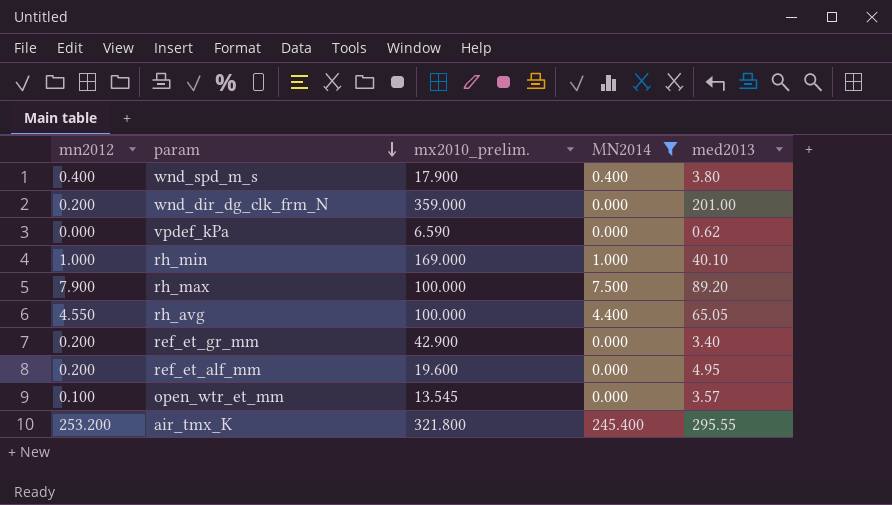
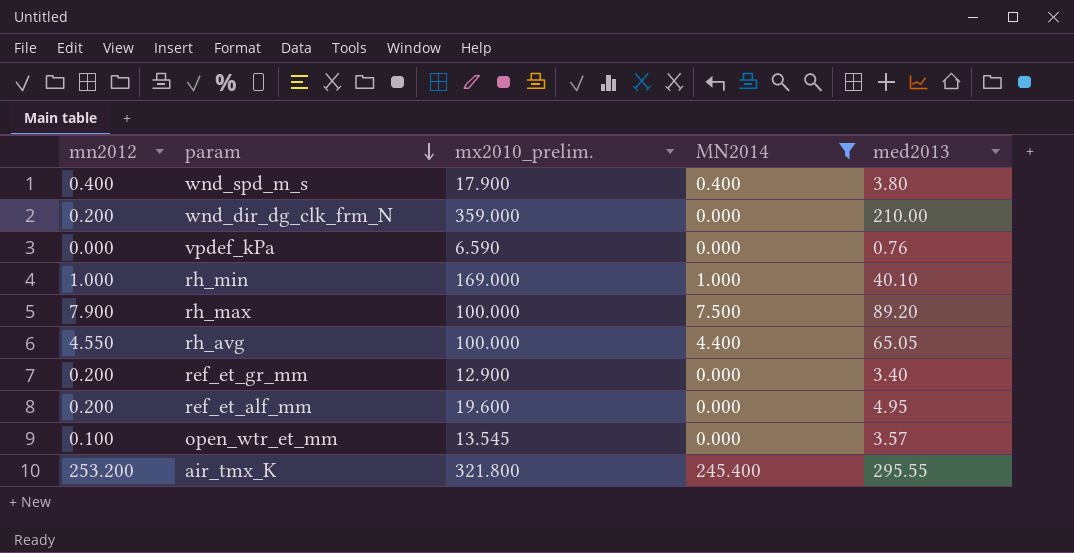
wnd_dir_dg_clk_frm_N | med2013: 201.00 -> 210.00
vpdef_kPa | med2013: 0.62 -> 0.76
ref_et_gr_mm | mx2010_prelim.: 42.900 -> 12.900

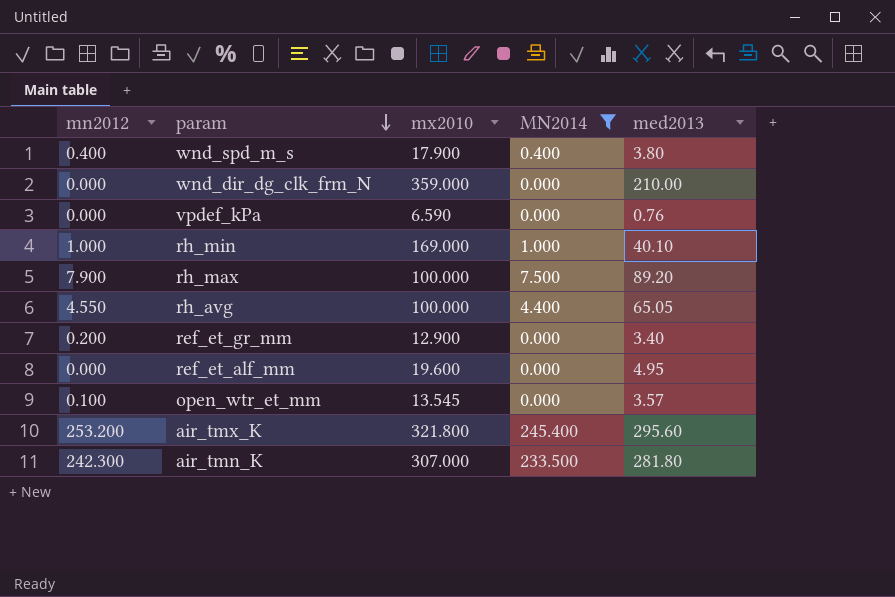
column name: mx2010_prelim. -> mx2010
wnd_dir_dg_clk_frm_N | mn2012: 0.200 -> 0.000
ref_et_alf_mm | mn2012: 0.200 -> 0.000
air_tmx_K | med2013: 295.55 -> 295.60
row air_tmn_K: none -> 242.300 | 307.000 | 233.500 | 281.80

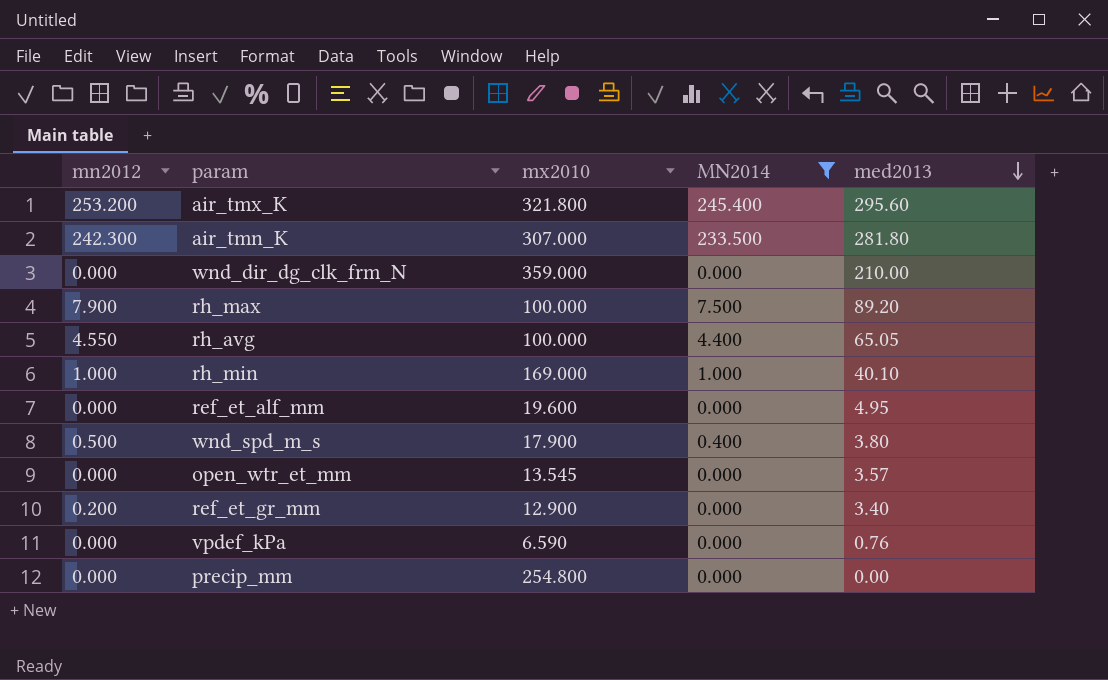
row order: param descending -> med2013 descending
wnd_spd_m_s | mn2012: 0.400 -> 0.500
open_wtr_et_mm | mn2012: 0.100 -> 0.000
row precip_mm: none -> 0.000 | 254.800 | 0.000 | 0.00

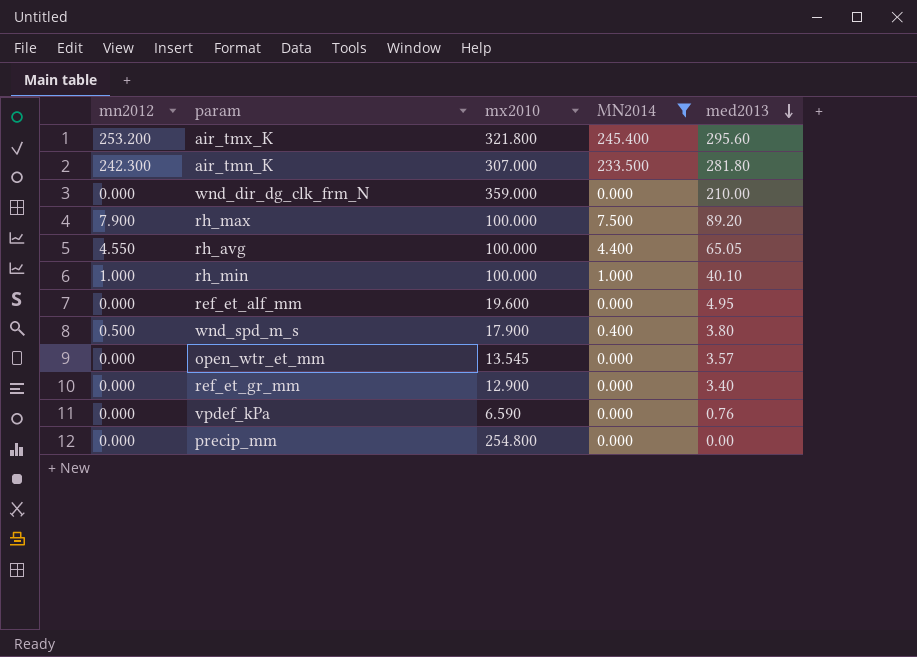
rh_min | mx2010: 169.000 -> 100.000
ref_et_gr_mm | mn2012: 0.200 -> 0.000

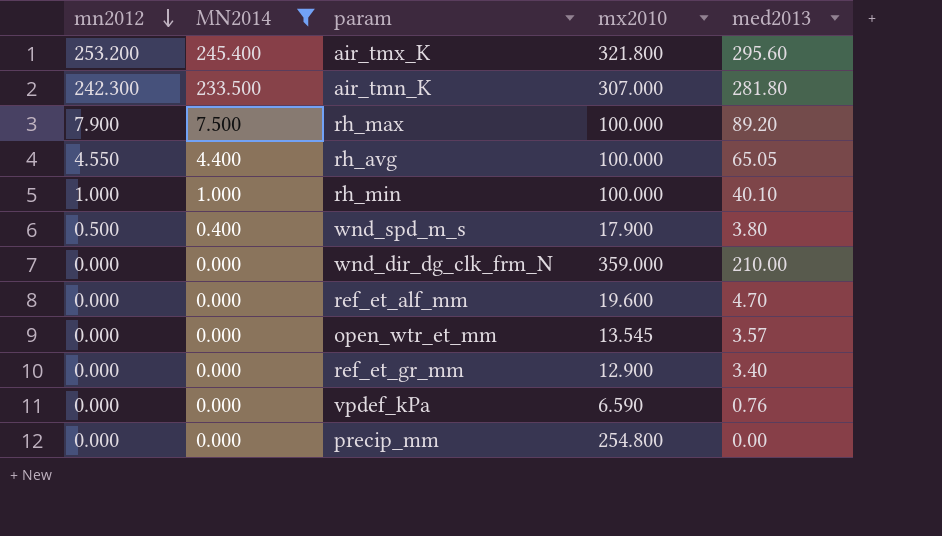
row order: med2013 descending -> mn2012 descending
column MN2014 | position: 4 -> 2
ref_et_alf_mm | med2013: 4.95 -> 4.70

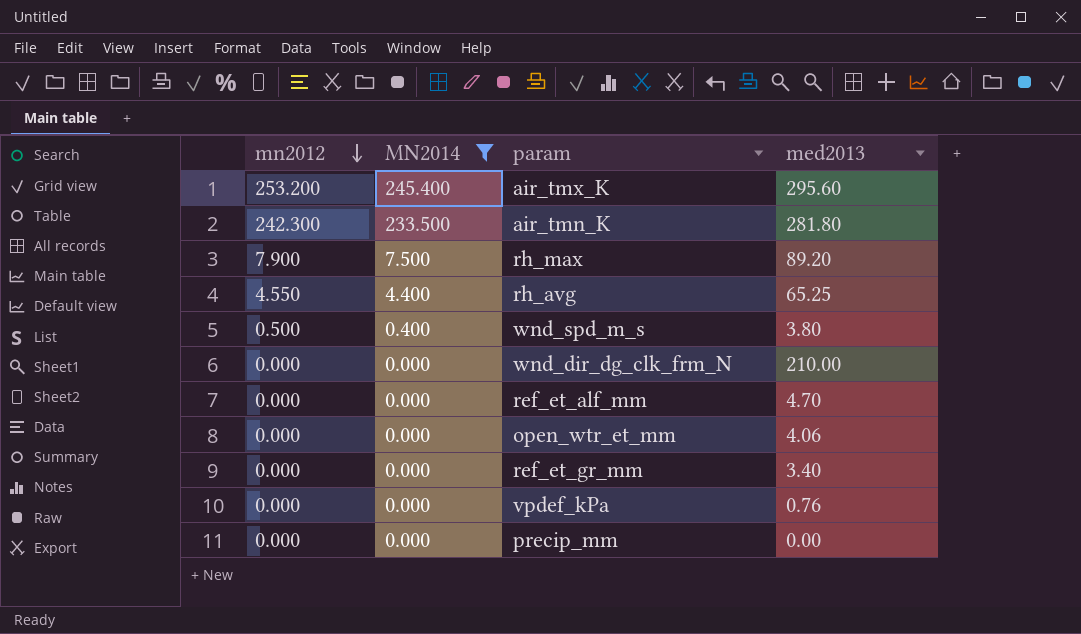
column mx2010 | position: 4 -> none
row rh_min: 1.000 | 1.000 | 100.000 | 40.10 -> none
rh_avg | med2013: 65.05 -> 65.25
open_wtr_et_mm | med2013: 3.57 -> 4.06

